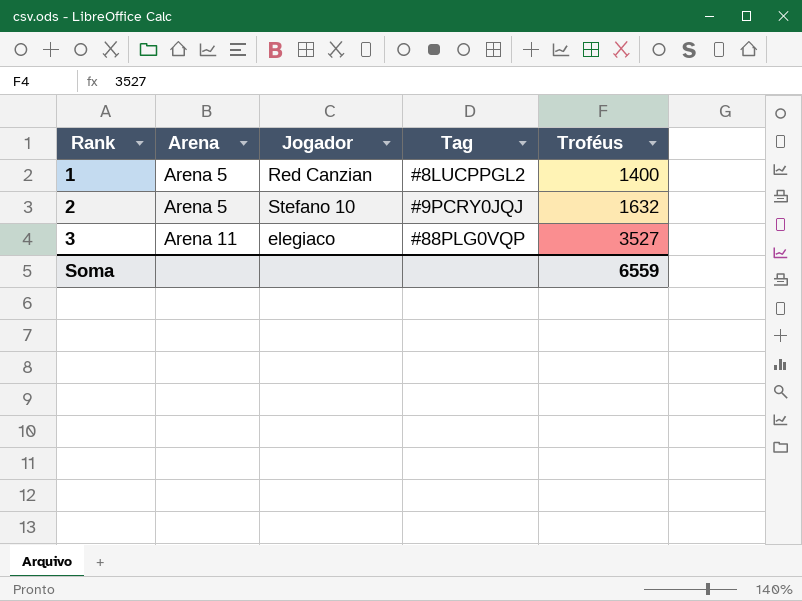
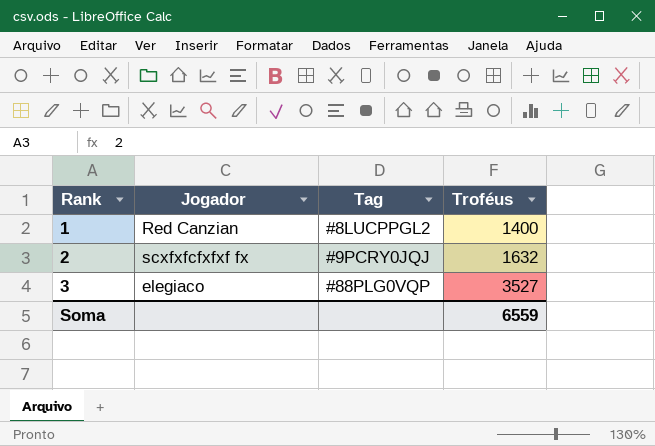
column Arena | position: 2 -> none
2 | Jogador: Stefano 10 -> scxfxfcfxfxf fx

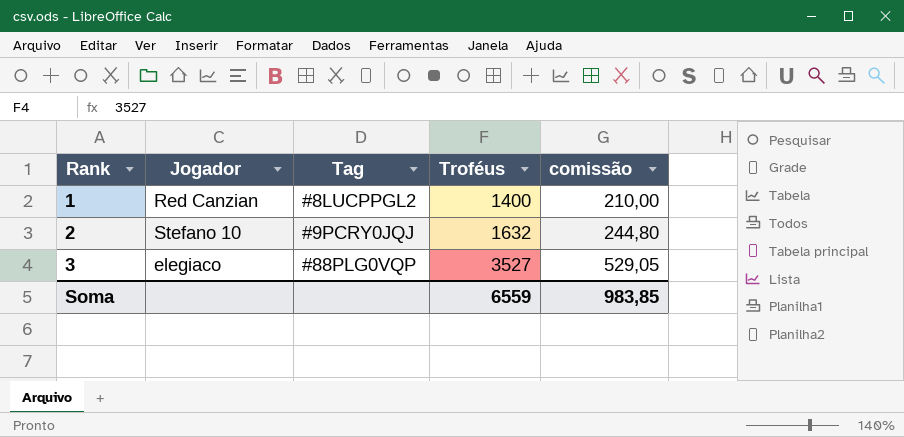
column comissão | formula: none -> [Troféus] * 0,15
2 | Jogador: scxfxfcfxfxf fx -> Stefano 10

